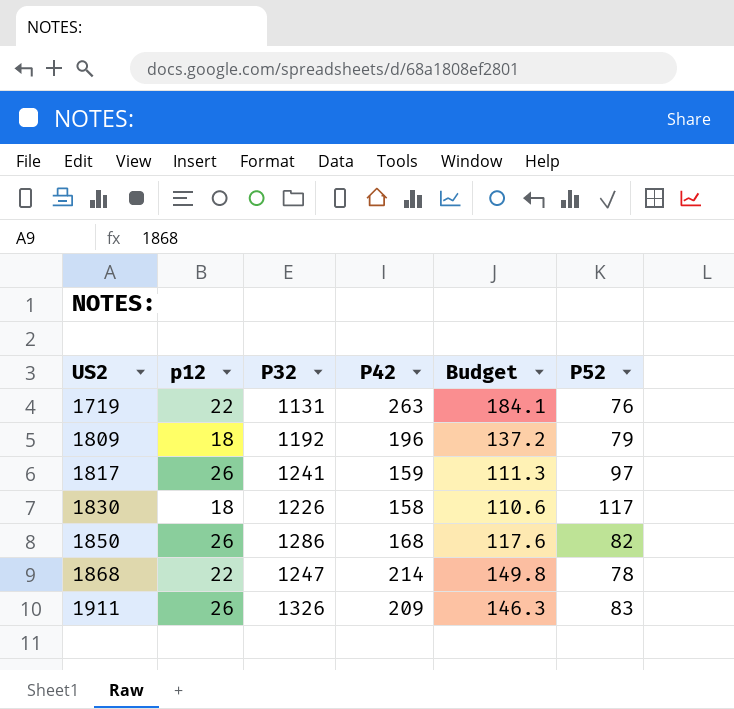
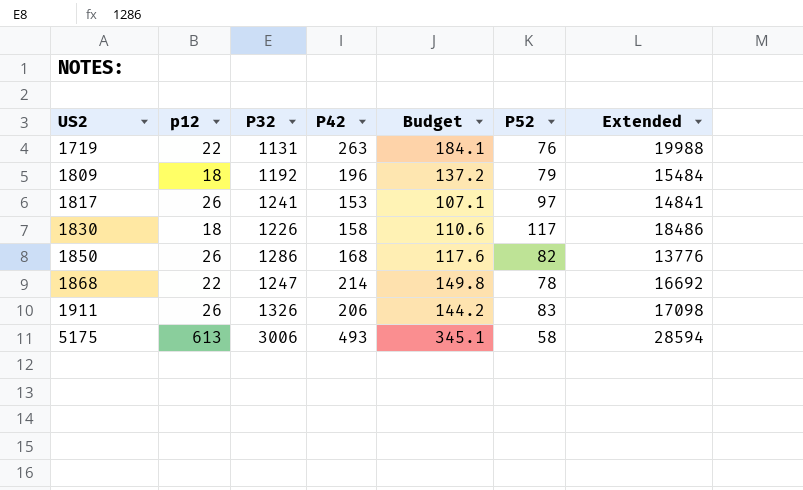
column Extended | formula: none -> [P42] * [P52]
1817 | P42: 159 -> 153
1817 | Budget: 111.3 -> 107.1
1911 | P42: 209 -> 206
1911 | Budget: 146.3 -> 144.2
row 5175: none -> 613 | 3006 | 493 | 345.1 | 58 | 28594

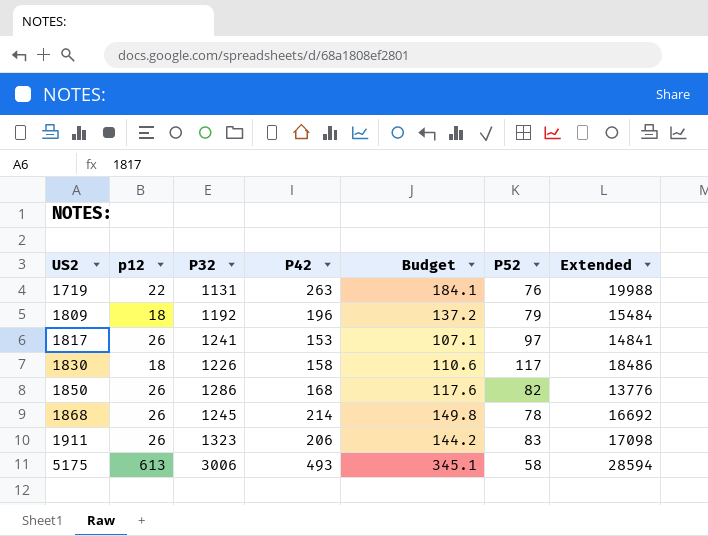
1868 | p12: 22 -> 26
1868 | P32: 1247 -> 1245
1911 | P32: 1326 -> 1323

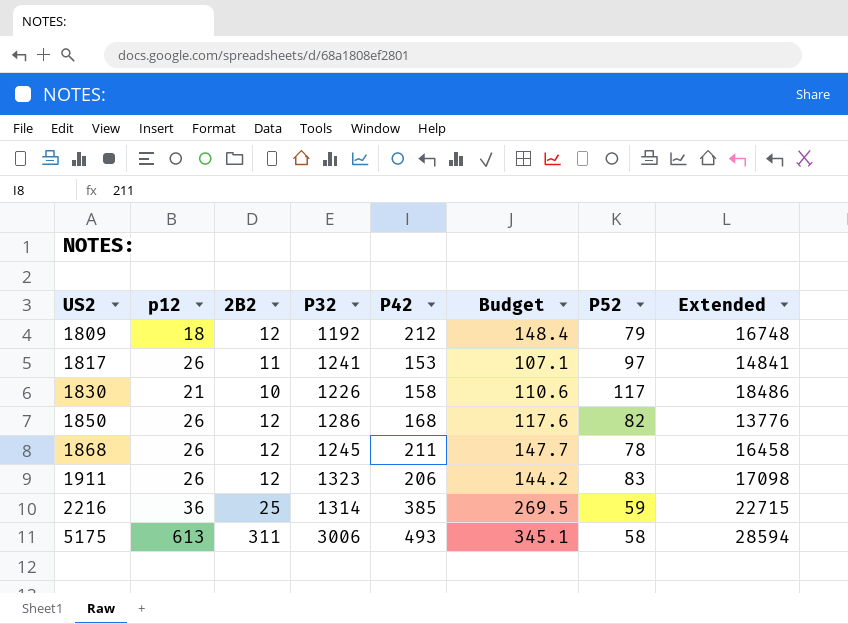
column 2B2 | position: none -> 3
row 1719: 22 | 1131 | 263 | 184.1 | 76 | 19988 -> none
1809 | P42: 196 -> 212
1809 | Budget: 137.2 -> 148.4
1809 | Extended: 15484 -> 16748
1830 | p12: 18 -> 21
1868 | P42: 214 -> 211
1868 | Budget: 149.8 -> 147.7
1868 | Extended: 16692 -> 16458
row 2216: none -> 36 | 25 | 1314 | 385 | 269.5 | 59 | 22715

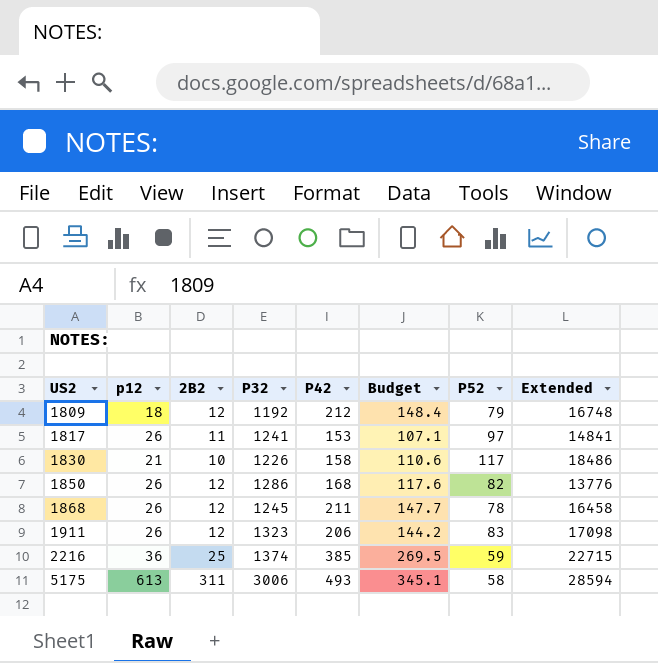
2216 | P32: 1314 -> 1374

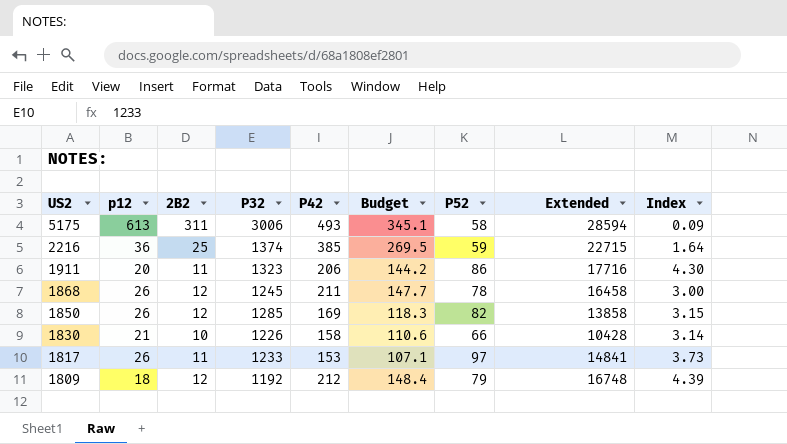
row order: US2 ascending -> US2 descending
column Index | formula: none -> [P52] / [p12]
1911 | p12: 26 -> 20
1911 | 2B2: 12 -> 11
1911 | P52: 83 -> 86
1911 | Extended: 17098 -> 17716
1850 | P32: 1286 -> 1285
1850 | P42: 168 -> 169
1850 | Budget: 117.6 -> 118.3
1850 | Extended: 13776 -> 13858
1830 | P52: 117 -> 66
1830 | Extended: 18486 -> 10428
1817 | P32: 1241 -> 1233

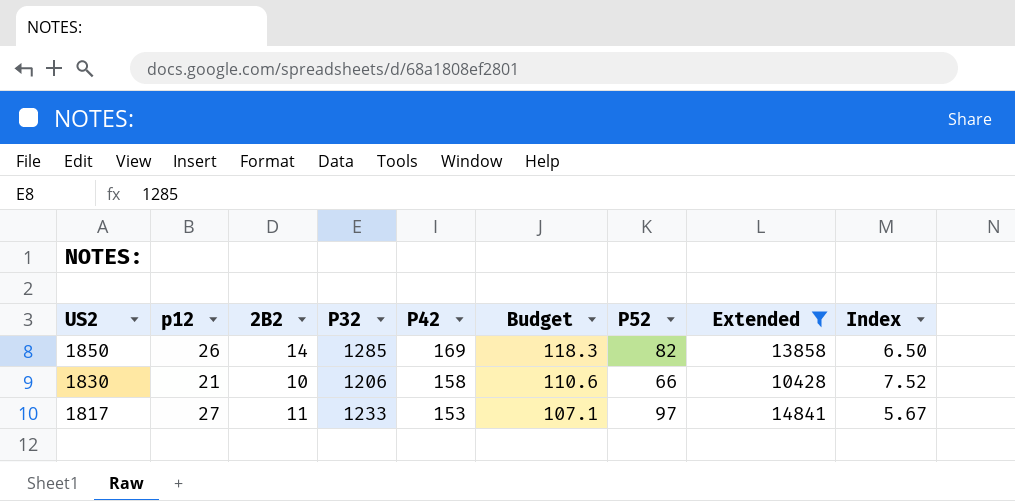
filter: none -> Extended <= 14841
column Index | formula: [P52] / [p12] -> [P42] / [p12]
1850 | 2B2: 12 -> 14
1830 | P32: 1226 -> 1206
1817 | p12: 26 -> 27

